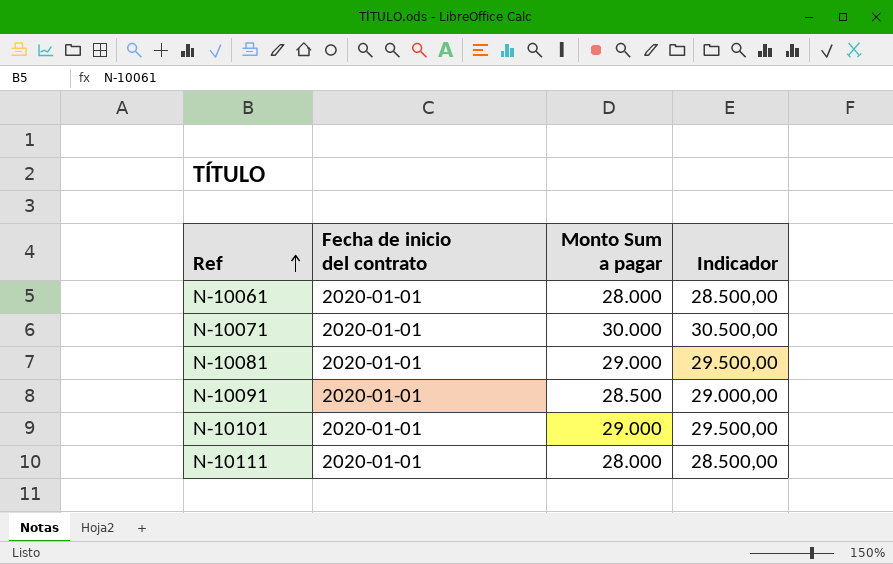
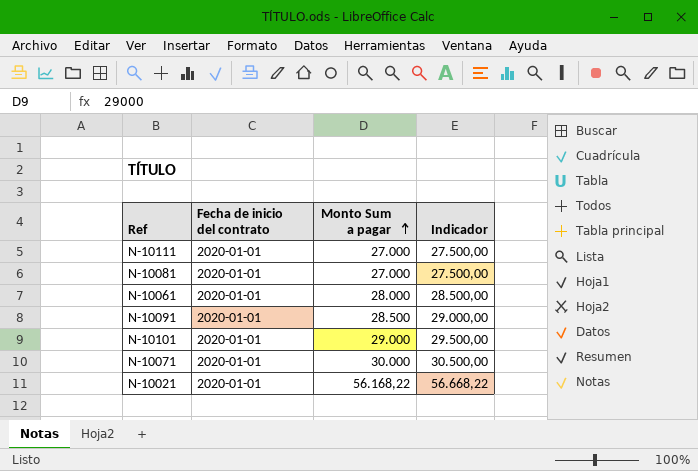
row order: Ref ascending -> Monto Sum a pagar ascending
N-10111 | Monto Sum a pagar: 28.000 -> 27.000
N-10111 | Indicador: 28.500,00 -> 27.500,00
N-10081 | Monto Sum a pagar: 29.000 -> 27.000
N-10081 | Indicador: 29.500,00 -> 27.500,00
row N-10021: none -> 2020-01-01 | 56.168,22 | 56.668,22

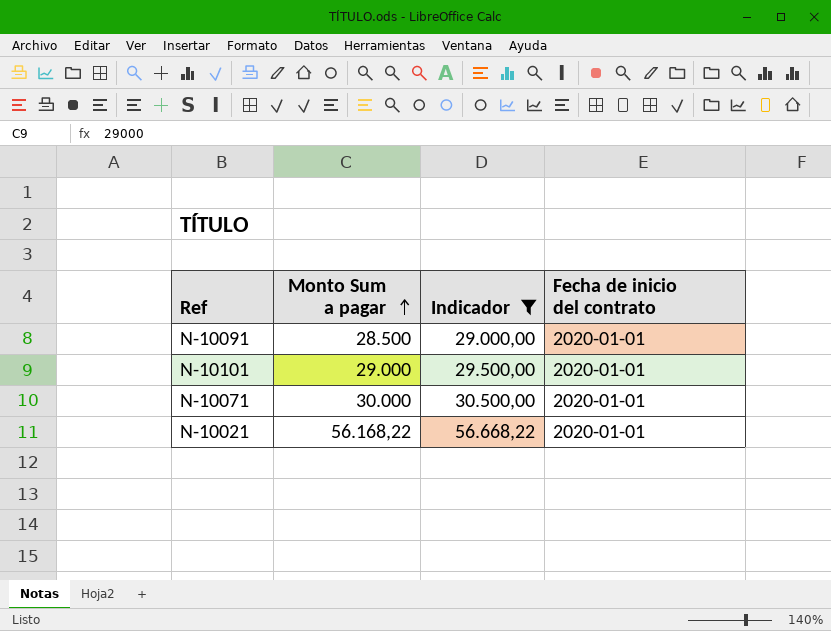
filter: none -> Indicador >= 29.000,00
column Fecha de inicio del contrato | position: 2 -> 4

